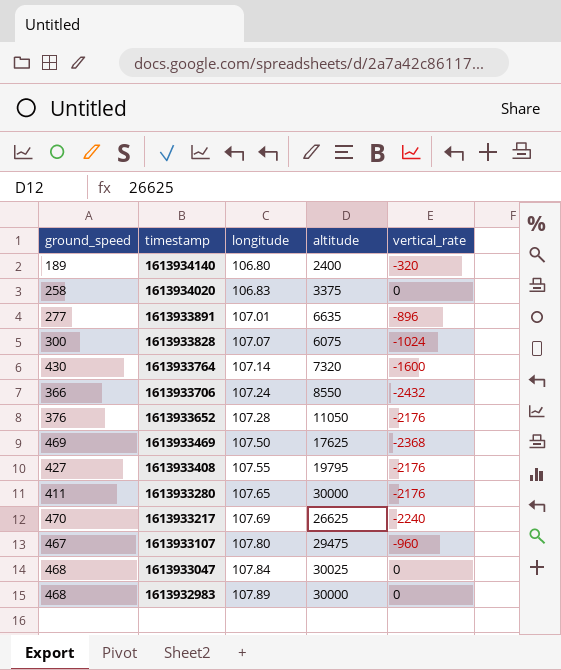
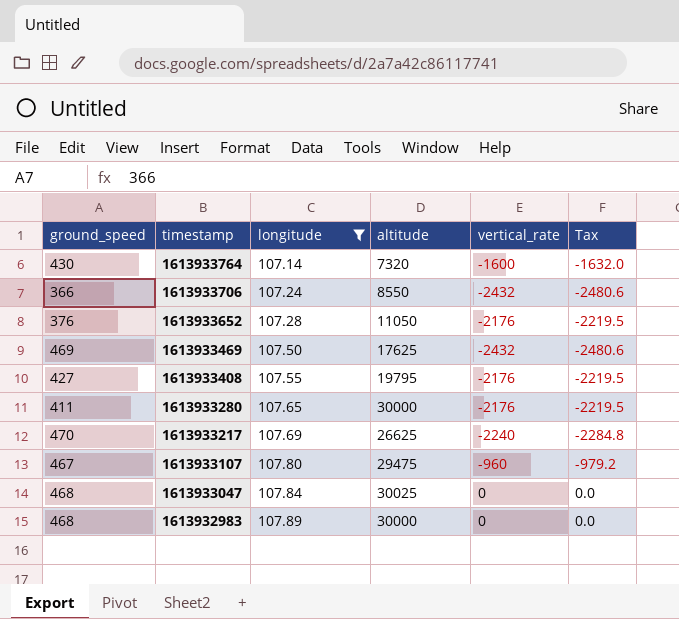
filter: none -> longitude >= 107.14
column Tax | formula: none -> [vertical_rate] * 1.02
1613933469 | vertical_rate: -2368 -> -2432

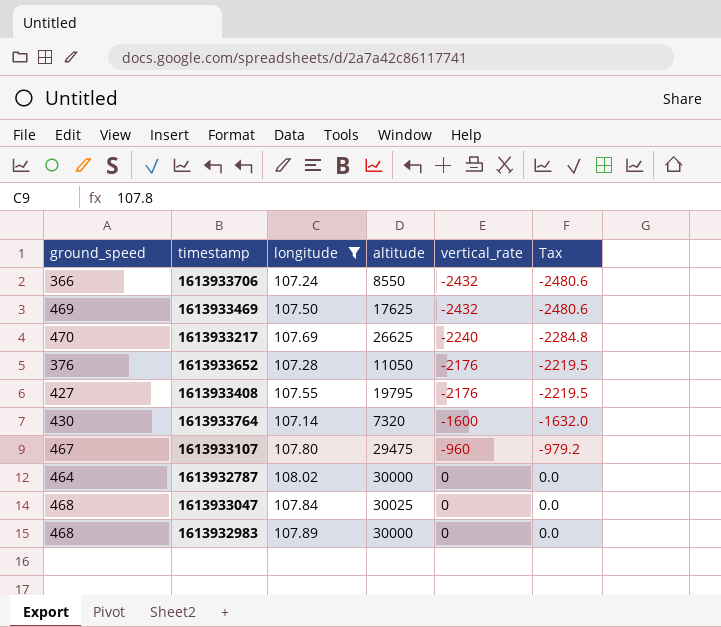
row order: timestamp descending -> vertical_rate ascending
row 1613933280: 411 | 107.65 | 30000 | -2176 | -2219.5 -> none
row 1613932787: none -> 464 | 108.02 | 30000 | 0 | 0.0

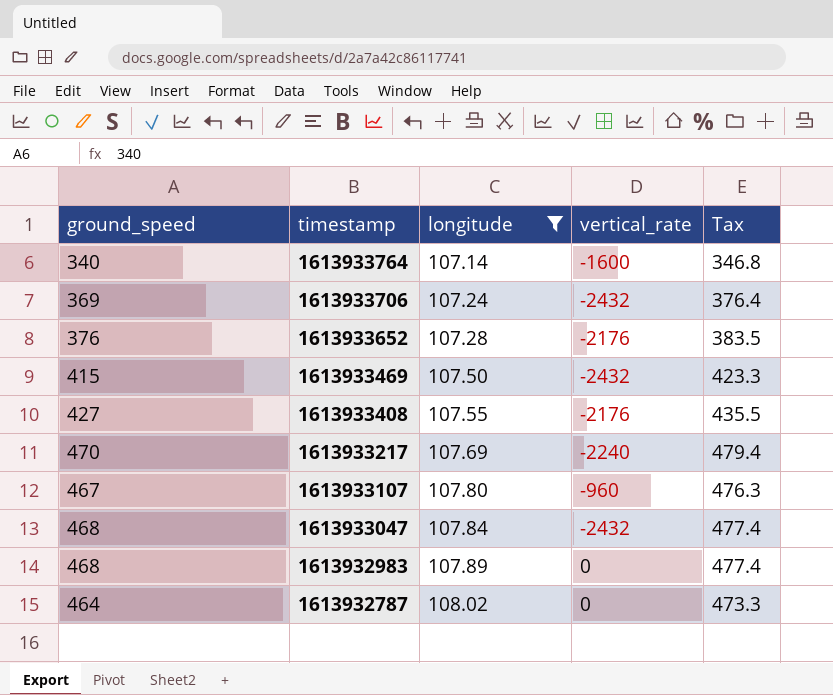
row order: vertical_rate ascending -> timestamp descending
column altitude | position: 4 -> none
column Tax | formula: [vertical_rate] * 1.02 -> [ground_speed] * 1.02
1613933764 | ground_speed: 430 -> 340
1613933706 | ground_speed: 366 -> 369
1613933469 | ground_speed: 469 -> 415
1613933047 | vertical_rate: 0 -> -2432

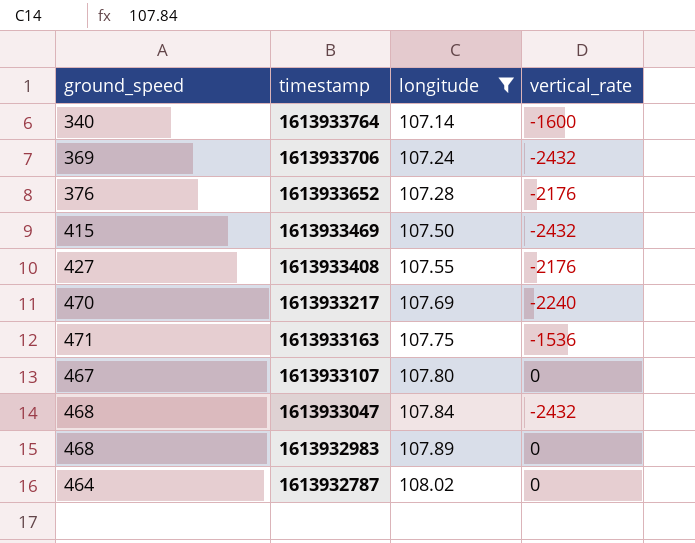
column Tax | formula: [ground_speed] * 1.02 -> none
row 1613933163: none -> 471 | 107.75 | -1536
1613933107 | vertical_rate: -960 -> 0

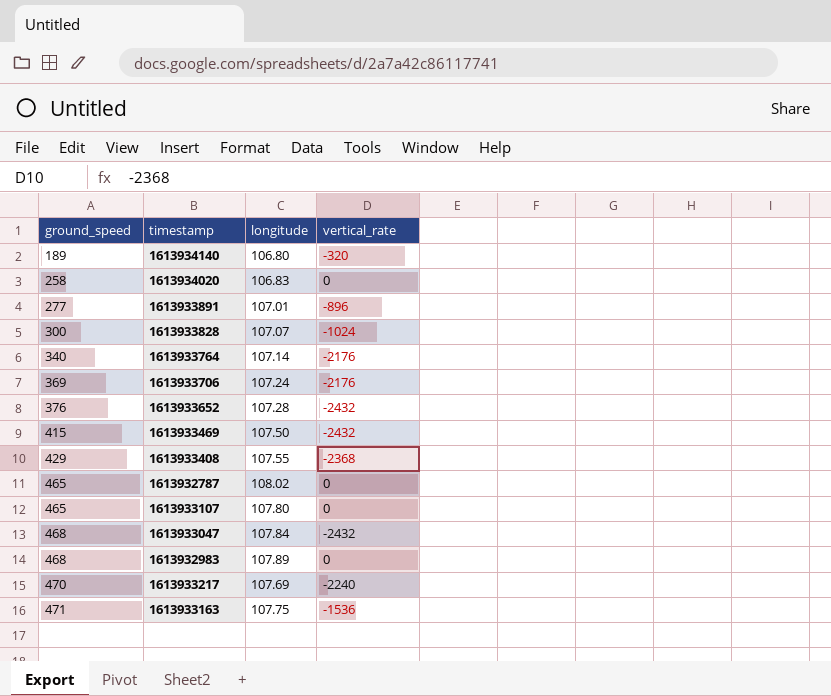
filter: longitude >= 107.14 -> none
row order: timestamp descending -> ground_speed ascending
1613933764 | vertical_rate: -1600 -> -2176
1613933706 | vertical_rate: -2432 -> -2176
1613933652 | vertical_rate: -2176 -> -2432
1613933408 | ground_speed: 427 -> 429
1613933408 | vertical_rate: -2176 -> -2368
1613932787 | ground_speed: 464 -> 465
1613933107 | ground_speed: 467 -> 465

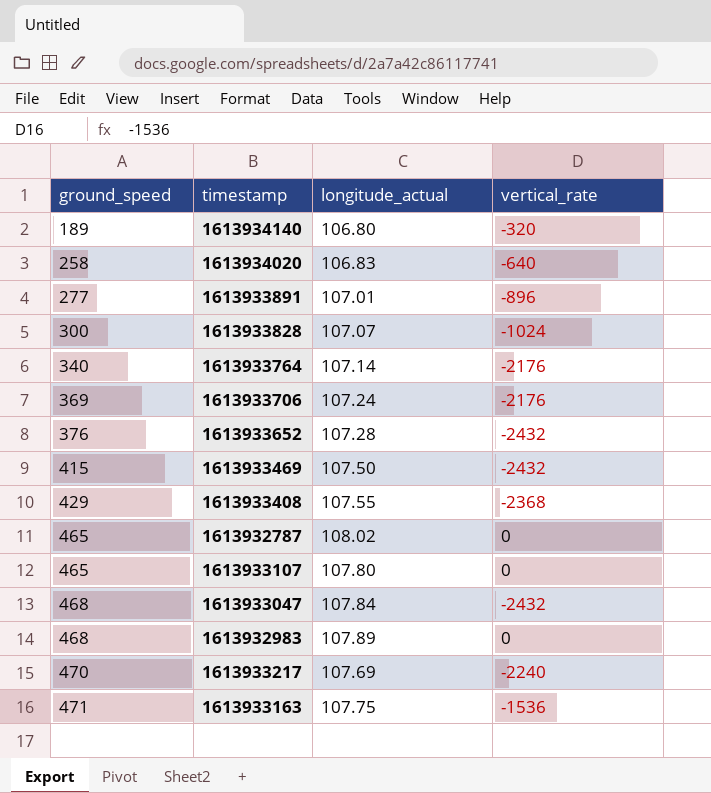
column name: longitude -> longitude_actual
1613934020 | vertical_rate: 0 -> -640

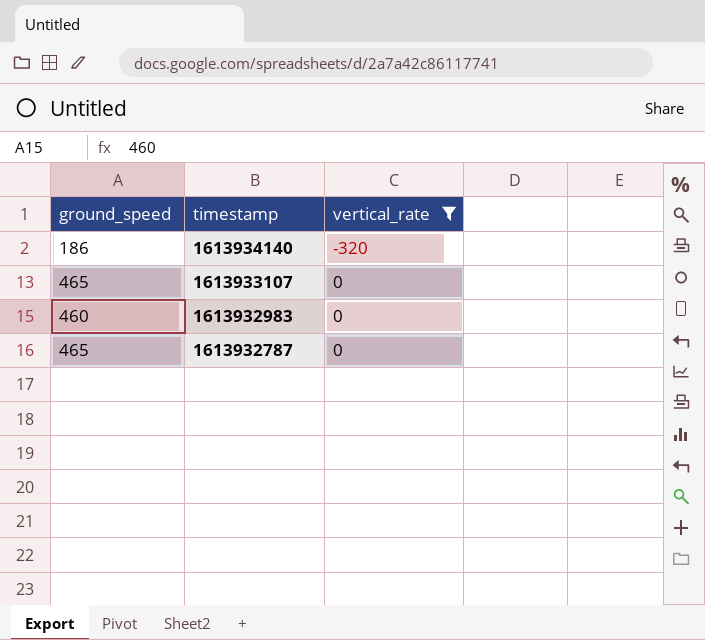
filter: none -> vertical_rate >= -320
row order: ground_speed ascending -> timestamp descending
column longitude_actual | position: 3 -> none
1613934140 | ground_speed: 189 -> 186
1613932983 | ground_speed: 468 -> 460

